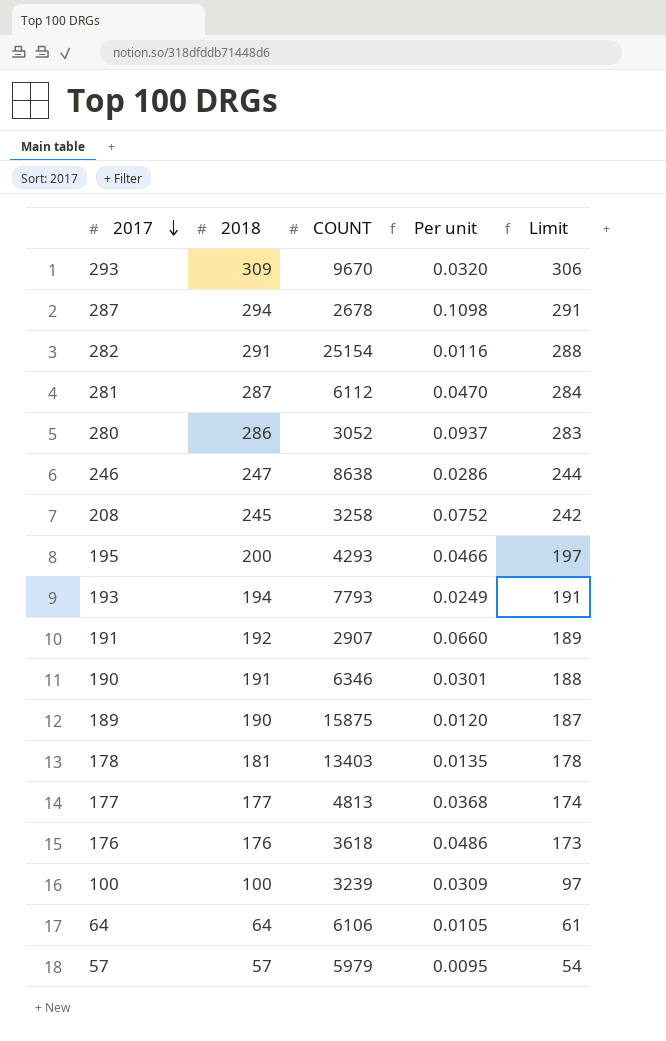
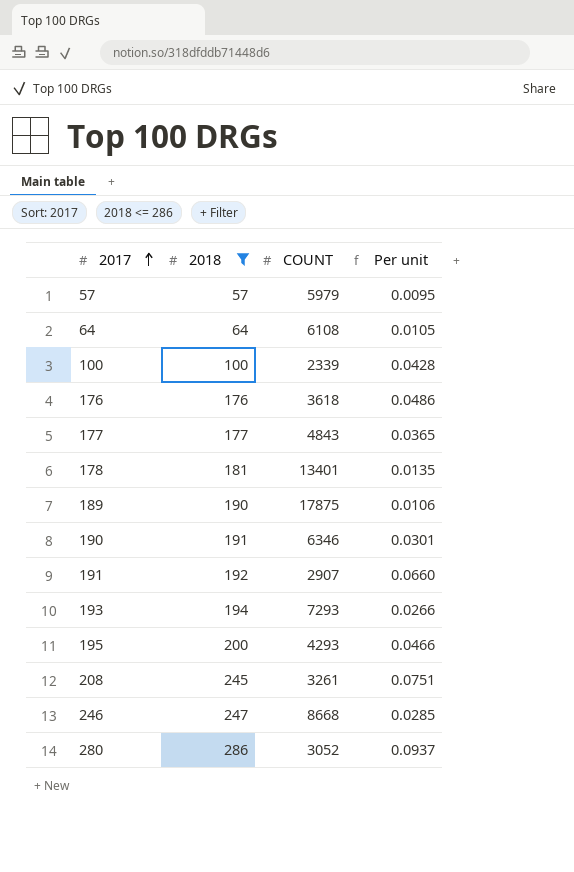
filter: none -> 2018 <= 286
row order: 2017 descending -> 2017 ascending
column Limit | formula: [2018] - 3 -> none
64 | COUNT: 6106 -> 6108
100 | COUNT: 3239 -> 2339
100 | Per unit: 0.0309 -> 0.0428
177 | COUNT: 4813 -> 4843
177 | Per unit: 0.0368 -> 0.0365
178 | COUNT: 13403 -> 13401
189 | COUNT: 15875 -> 17875
189 | Per unit: 0.0120 -> 0.0106
193 | COUNT: 7793 -> 7293
193 | Per unit: 0.0249 -> 0.0266
208 | COUNT: 3258 -> 3261
208 | Per unit: 0.0752 -> 0.0751
246 | COUNT: 8638 -> 8668
246 | Per unit: 0.0286 -> 0.0285

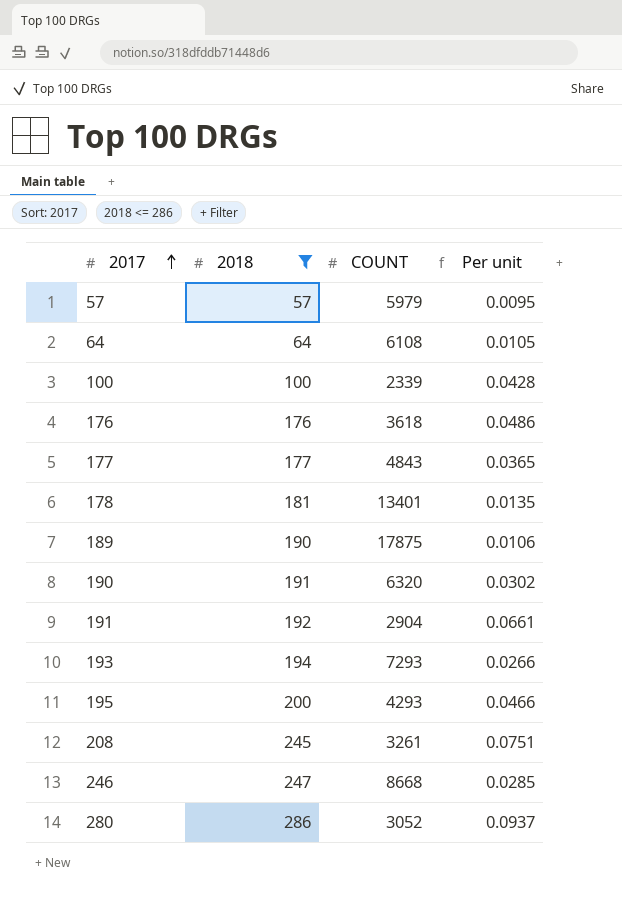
190 | COUNT: 6346 -> 6320
190 | Per unit: 0.0301 -> 0.0302
191 | COUNT: 2907 -> 2904
191 | Per unit: 0.0660 -> 0.0661

